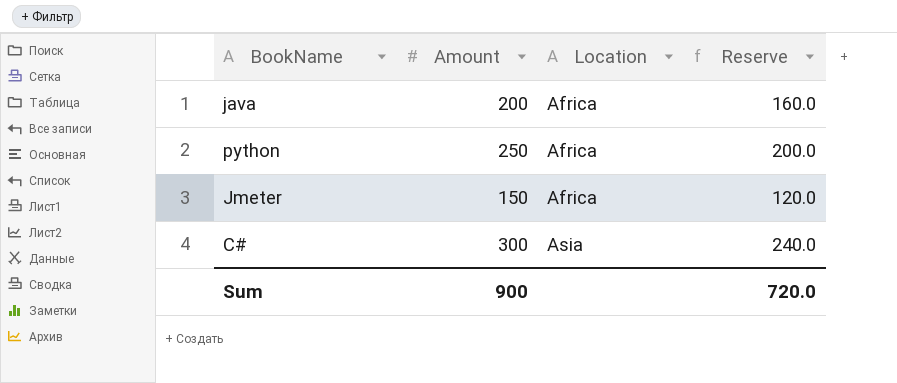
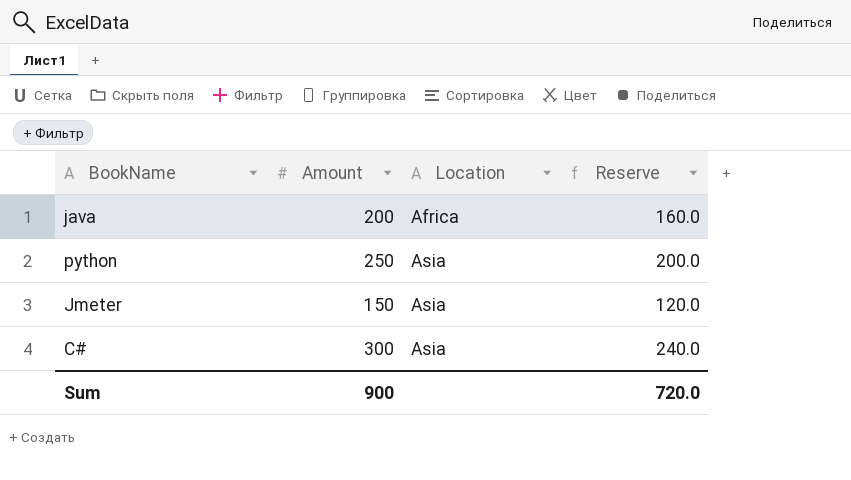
python | Location: Africa -> Asia
Jmeter | Location: Africa -> Asia

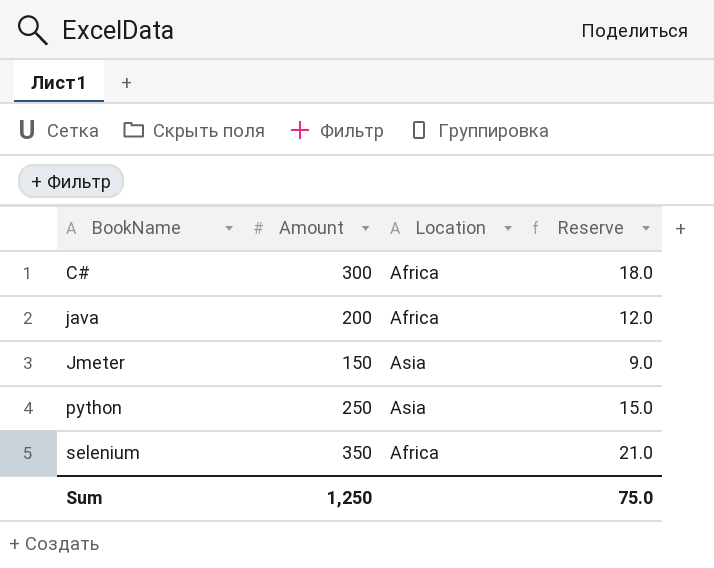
row order: Location ascending -> BookName ascending
column Reserve | formula: [Amount] * 0.8 -> [Amount] * 0.06
C# | Location: Asia -> Africa
row selenium: none -> 350 | Africa | 21.0
Sum | Amount: 900 -> 1,250
Sum | Reserve: 720.0 -> 75.0

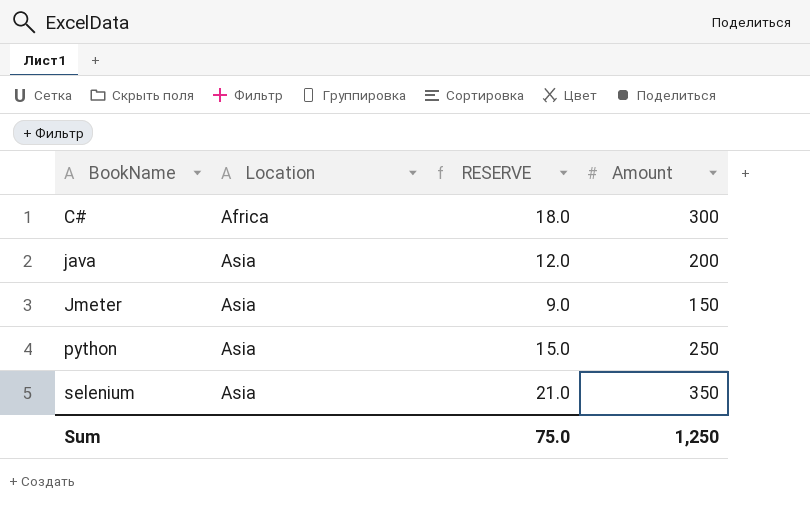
column name: Reserve -> RESERVE
column Amount | position: 2 -> 4
java | Location: Africa -> Asia
selenium | Location: Africa -> Asia

